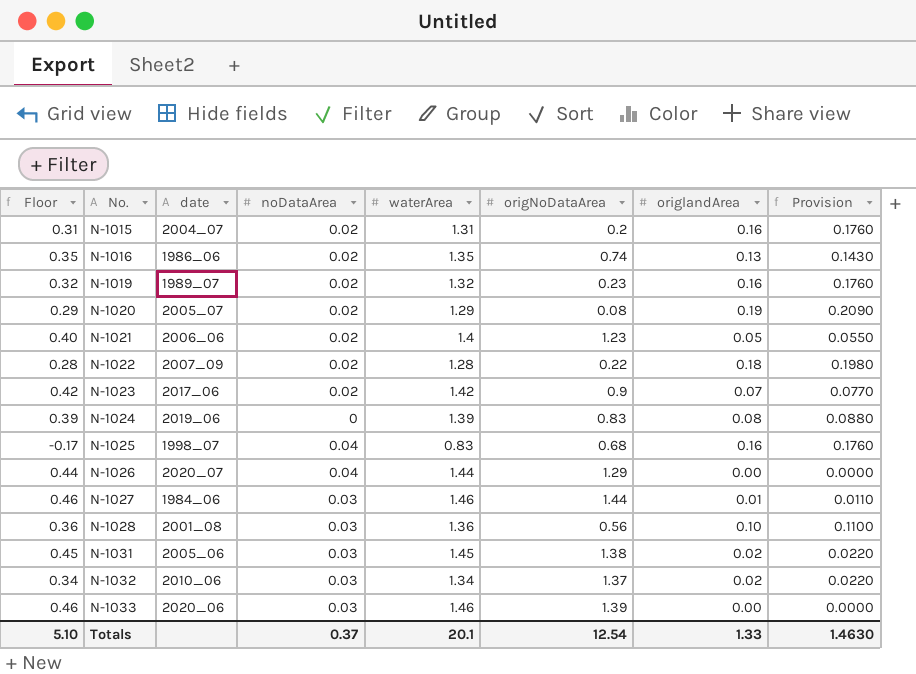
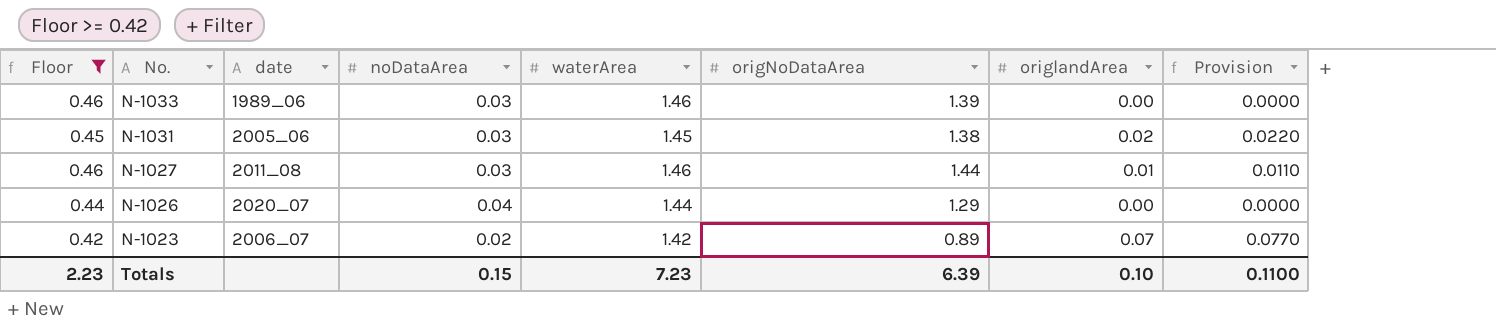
filter: none -> Floor >= 0.42
row order: No. ascending -> No. descending
N-1033 | date: 2020_06 -> 1989_06
N-1027 | date: 1984_06 -> 2011_08
N-1023 | date: 2017_06 -> 2006_07
N-1023 | origNoDataArea: 0.9 -> 0.89
Totals | Floor: 5.10 -> 2.23
Totals | noDataArea: 0.37 -> 0.15
Totals | waterArea: 20.1 -> 7.23
Totals | origNoDataArea: 12.54 -> 6.39
Totals | origlandArea: 1.33 -> 0.10
Totals | Provision: 1.4630 -> 0.1100

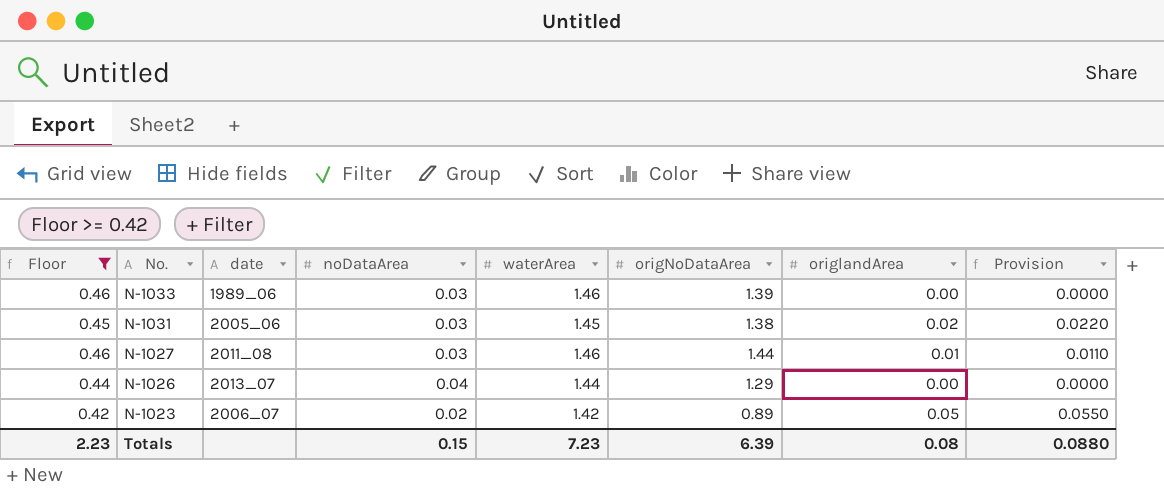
N-1026 | date: 2020_07 -> 2013_07
N-1023 | origlandArea: 0.07 -> 0.05
N-1023 | Provision: 0.0770 -> 0.0550
Totals | origlandArea: 0.10 -> 0.08
Totals | Provision: 0.1100 -> 0.0880

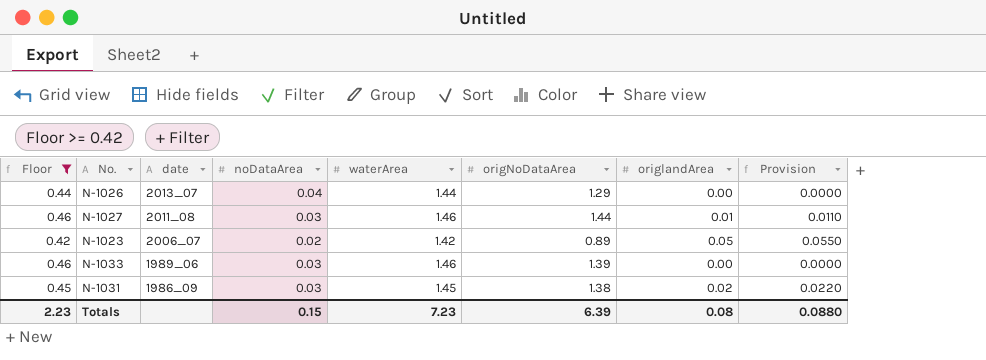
row order: No. descending -> date descending
N-1031 | date: 2005_06 -> 1986_09

